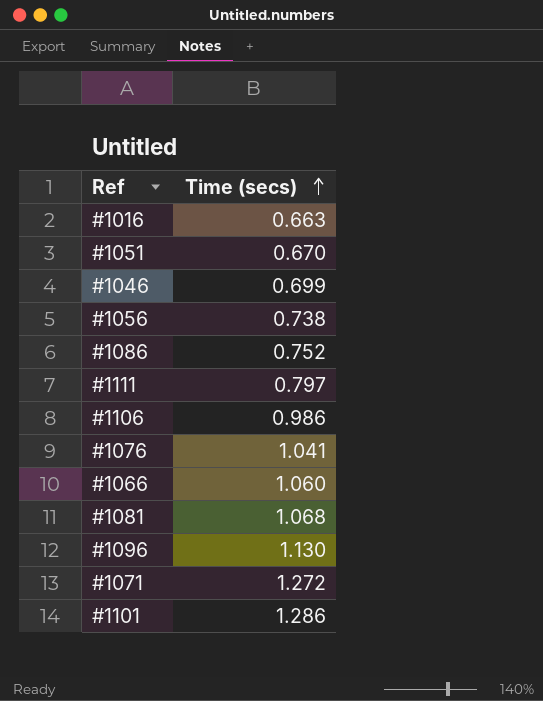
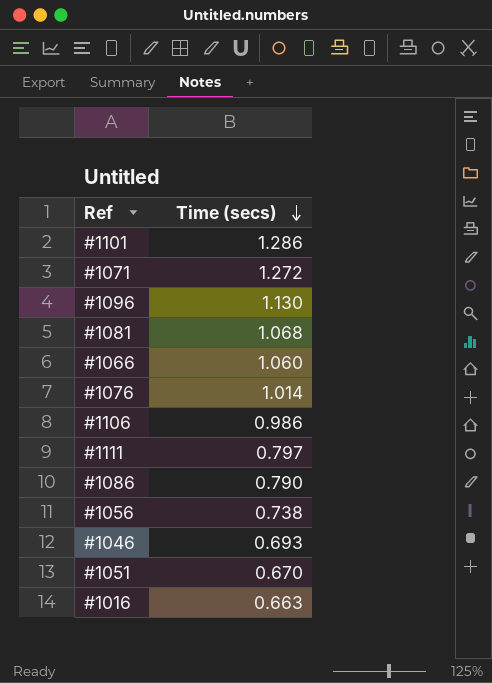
row order: Time (secs) ascending -> Time (secs) descending
#1076 | Time (secs): 1.041 -> 1.014
#1086 | Time (secs): 0.752 -> 0.790
#1046 | Time (secs): 0.699 -> 0.693

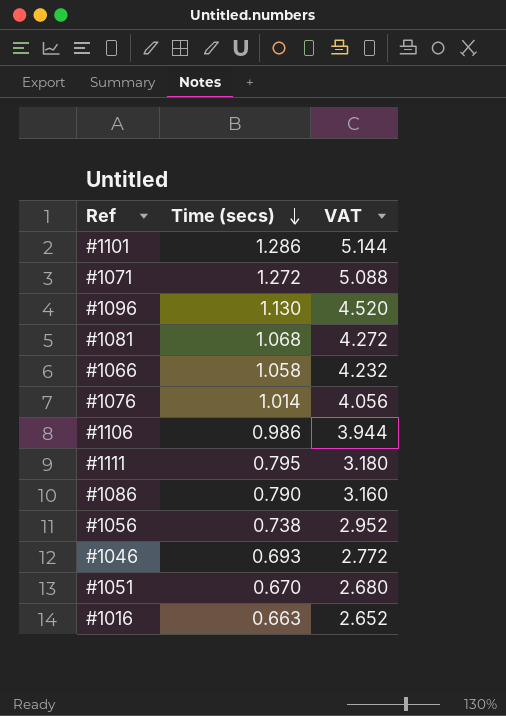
column VAT | formula: none -> [Time (secs)] * 4
#1066 | Time (secs): 1.060 -> 1.058
#1111 | Time (secs): 0.797 -> 0.795

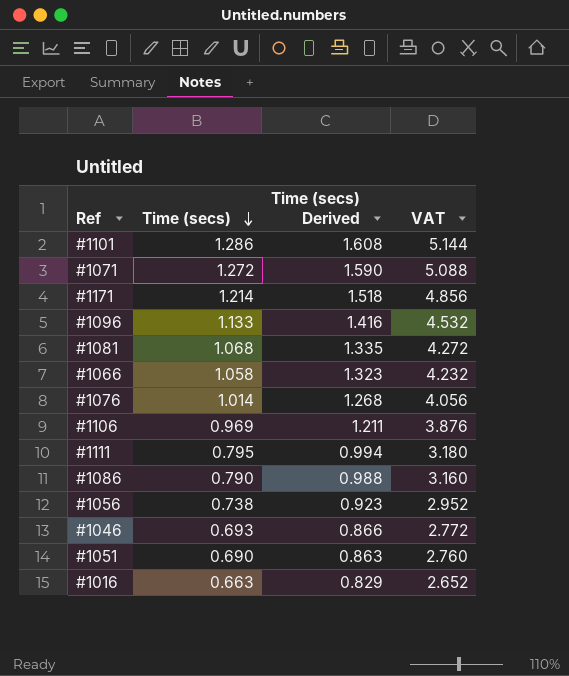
column Time (secs) Derived | formula: none -> [Time (secs)] * 1.25
row #1171: none -> 1.214 | 1.518 | 4.856
#1096 | Time (secs): 1.130 -> 1.133
#1096 | VAT: 4.520 -> 4.532
#1106 | Time (secs): 0.986 -> 0.969
#1106 | VAT: 3.944 -> 3.876
#1051 | Time (secs): 0.670 -> 0.690
#1051 | VAT: 2.680 -> 2.760

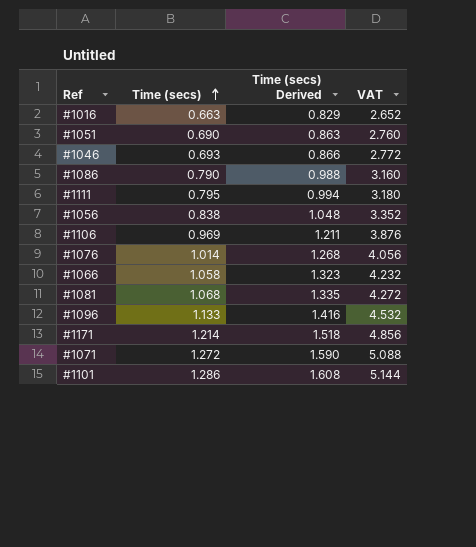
row order: Time (secs) descending -> Time (secs) ascending
#1056 | Time (secs): 0.738 -> 0.838
#1056 | Time (secs) Derived: 0.923 -> 1.048
#1056 | VAT: 2.952 -> 3.352

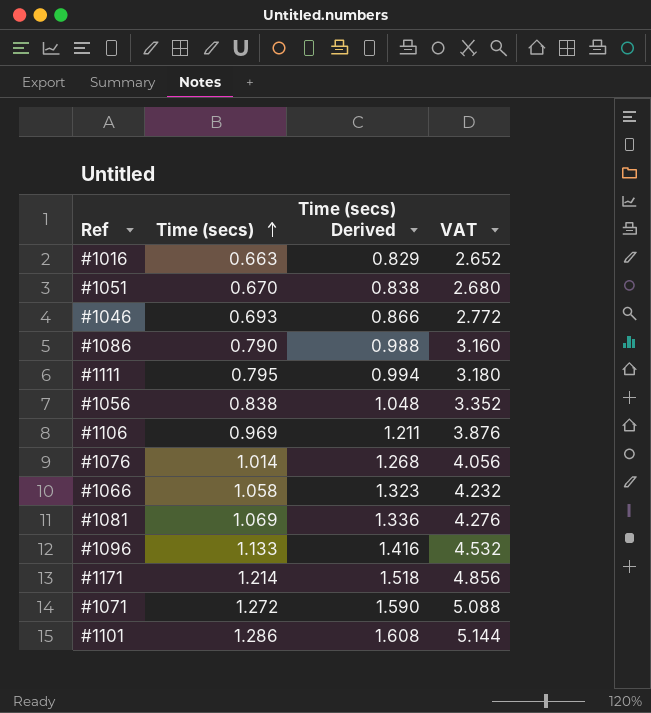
#1051 | Time (secs): 0.690 -> 0.670
#1051 | Time (secs) Derived: 0.863 -> 0.838
#1051 | VAT: 2.760 -> 2.680
#1081 | Time (secs): 1.068 -> 1.069
#1081 | Time (secs) Derived: 1.335 -> 1.336
#1081 | VAT: 4.272 -> 4.276

